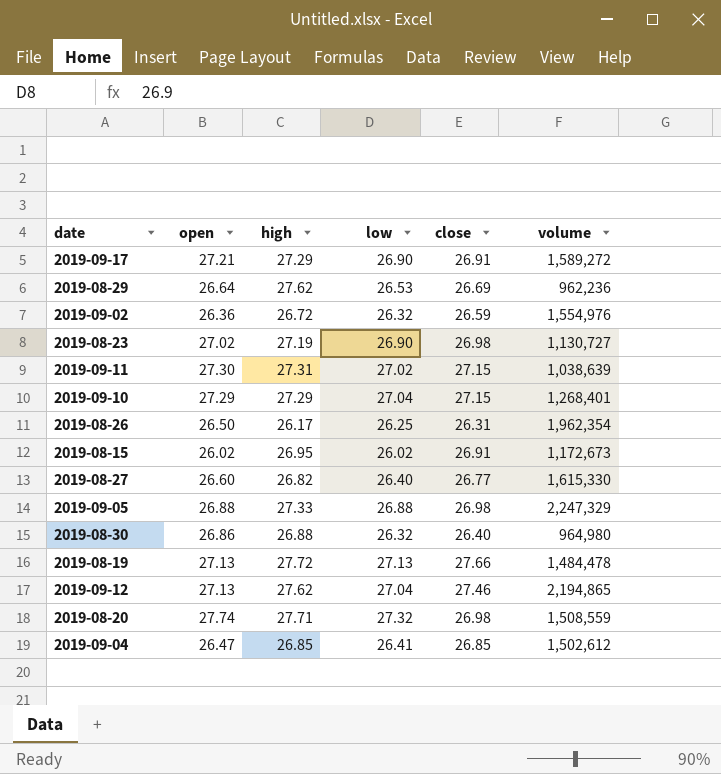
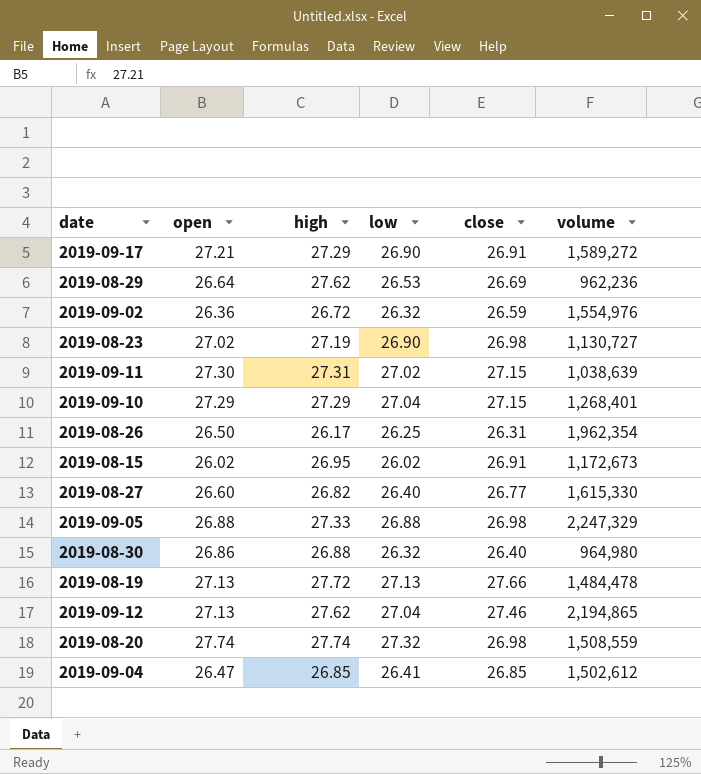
2019-08-20 | high: 27.71 -> 27.74

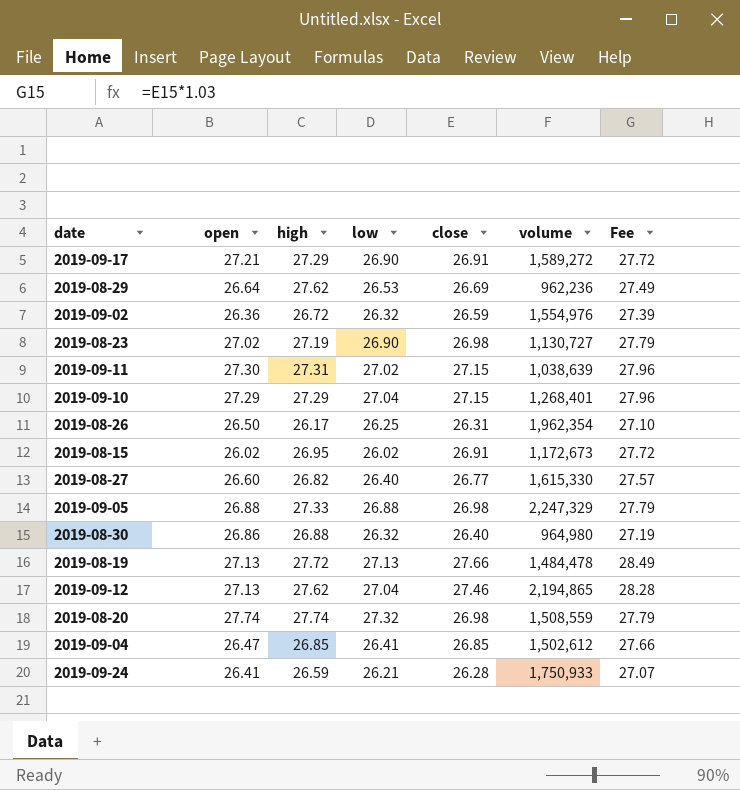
column Fee | formula: none -> [close] * 1.03
row 2019-09-24: none -> 26.41 | 26.59 | 26.21 | 26.28 | 1,750,933 | 27.07

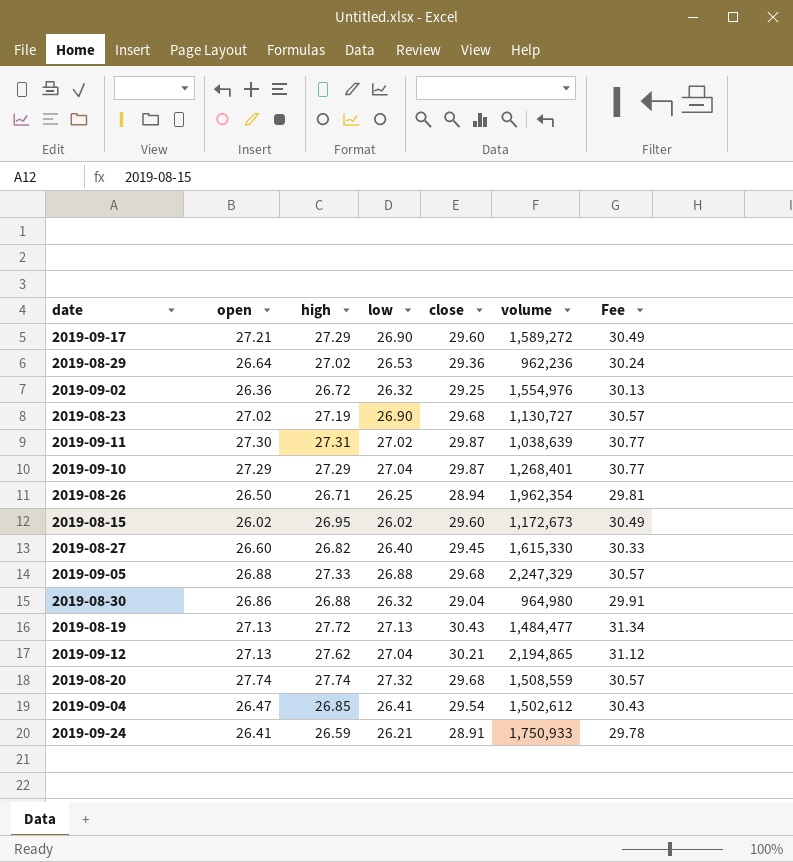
2019-09-17 | close: 26.91 -> 29.60
2019-09-17 | Fee: 27.72 -> 30.49
2019-08-29 | high: 27.62 -> 27.02
2019-08-29 | close: 26.69 -> 29.36
2019-08-29 | Fee: 27.49 -> 30.24
2019-09-02 | close: 26.59 -> 29.25
2019-09-02 | Fee: 27.39 -> 30.13
2019-08-23 | close: 26.98 -> 29.68
2019-08-23 | Fee: 27.79 -> 30.57
2019-09-11 | close: 27.15 -> 29.87
2019-09-11 | Fee: 27.96 -> 30.77
2019-09-10 | close: 27.15 -> 29.87
2019-09-10 | Fee: 27.96 -> 30.77
2019-08-26 | high: 26.17 -> 26.71
2019-08-26 | close: 26.31 -> 28.94
2019-08-26 | Fee: 27.10 -> 29.81
2019-08-15 | close: 26.91 -> 29.60
2019-08-15 | Fee: 27.72 -> 30.49
2019-08-27 | close: 26.77 -> 29.45
2019-08-27 | Fee: 27.57 -> 30.33
2019-09-05 | close: 26.98 -> 29.68
2019-09-05 | Fee: 27.79 -> 30.57
2019-08-30 | close: 26.40 -> 29.04
2019-08-30 | Fee: 27.19 -> 29.91
2019-08-19 | close: 27.66 -> 30.43
2019-08-19 | volume: 1,484,478 -> 1,484,477
2019-08-19 | Fee: 28.49 -> 31.34
2019-09-12 | close: 27.46 -> 30.21
2019-09-12 | Fee: 28.28 -> 31.12
2019-08-20 | close: 26.98 -> 29.68
2019-08-20 | Fee: 27.79 -> 30.57
2019-09-04 | close: 26.85 -> 29.54
2019-09-04 | Fee: 27.66 -> 30.43
2019-09-24 | close: 26.28 -> 28.91
2019-09-24 | Fee: 27.07 -> 29.78

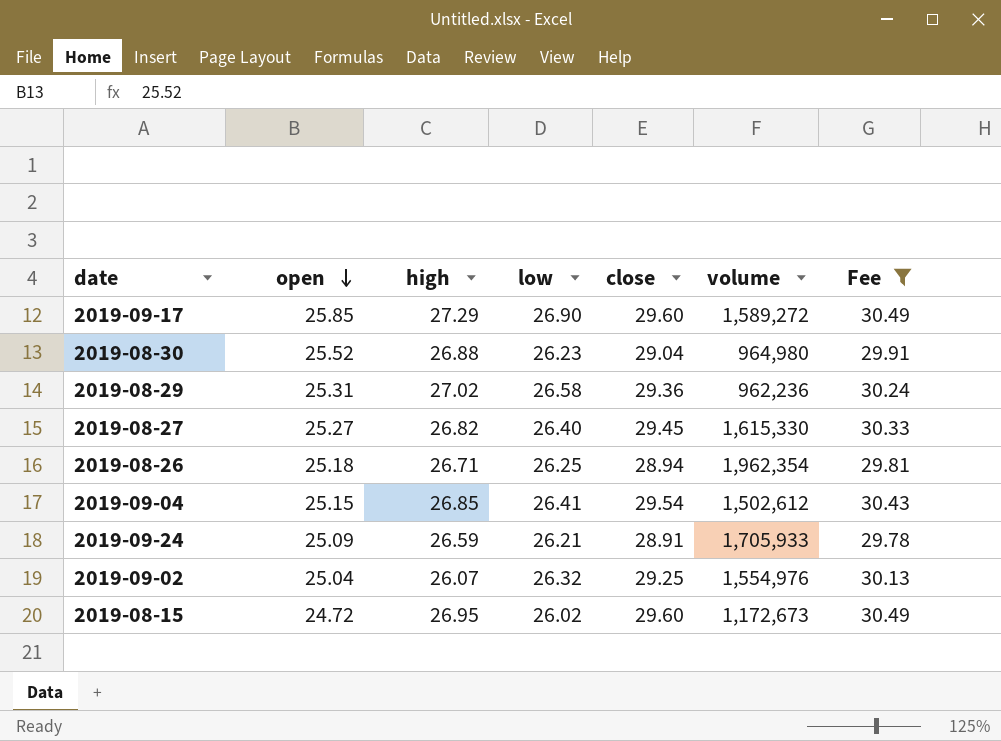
filter: none -> Fee <= 30.49
row order: none -> open descending
2019-09-17 | open: 27.21 -> 25.85
2019-08-30 | open: 26.86 -> 25.52
2019-08-30 | low: 26.32 -> 26.23
2019-08-29 | open: 26.64 -> 25.31
2019-08-29 | low: 26.53 -> 26.58
2019-08-27 | open: 26.60 -> 25.27
2019-08-26 | open: 26.50 -> 25.18
2019-09-04 | open: 26.47 -> 25.15
2019-09-24 | open: 26.41 -> 25.09
2019-09-24 | volume: 1,750,933 -> 1,705,933
2019-09-02 | open: 26.36 -> 25.04
2019-09-02 | high: 26.72 -> 26.07
2019-08-15 | open: 26.02 -> 24.72

